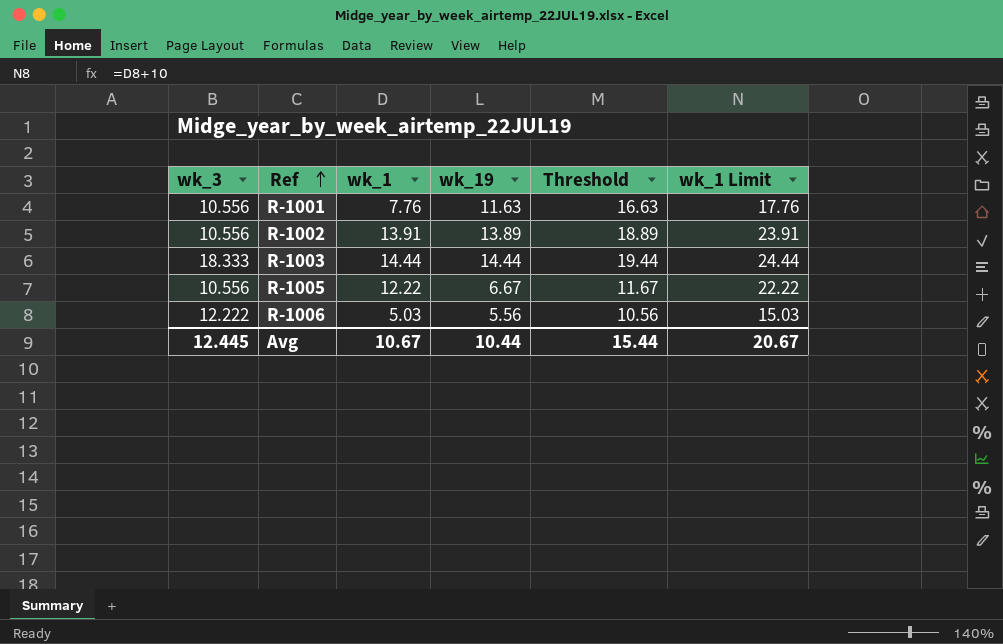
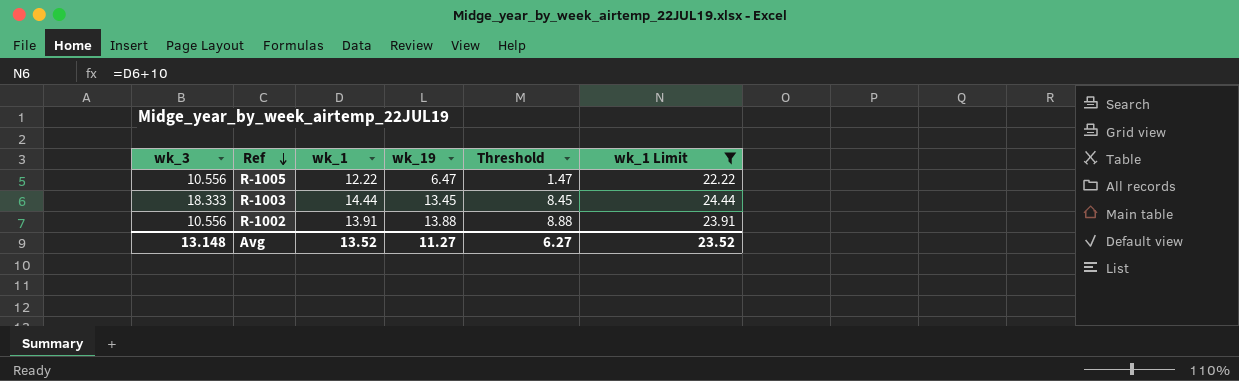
filter: none -> wk_1 Limit >= 22.22
row order: Ref ascending -> Ref descending
column Threshold | formula: [wk_19] + 5 -> [wk_19] - 5
R-1005 | wk_19: 6.67 -> 6.47
R-1003 | wk_19: 14.44 -> 13.45
R-1002 | wk_19: 13.89 -> 13.88
Avg | wk_3: 12.445 -> 13.148
Avg | wk_1: 10.67 -> 13.52
Avg | wk_19: 10.44 -> 11.27
Avg | Threshold: 15.44 -> 6.27
Avg | wk_1 Limit: 20.67 -> 23.52

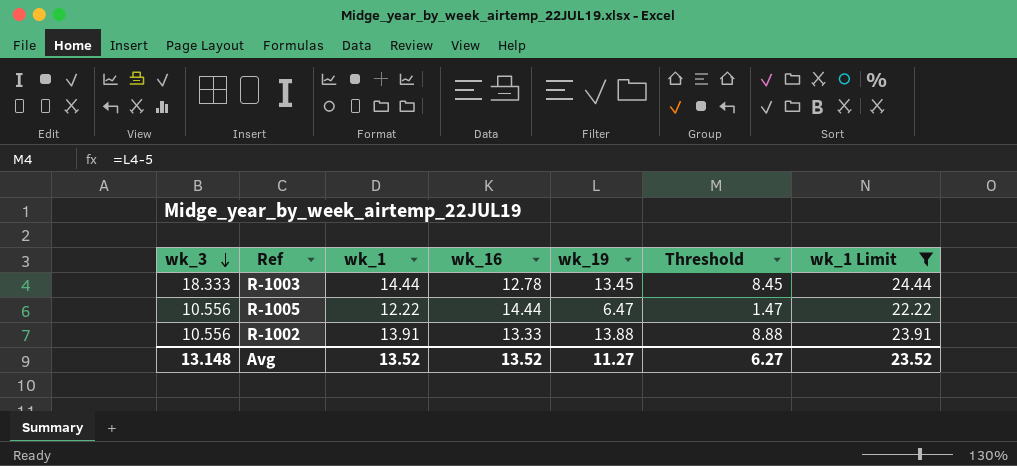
row order: Ref descending -> wk_3 descending
column wk_16 | position: none -> 4

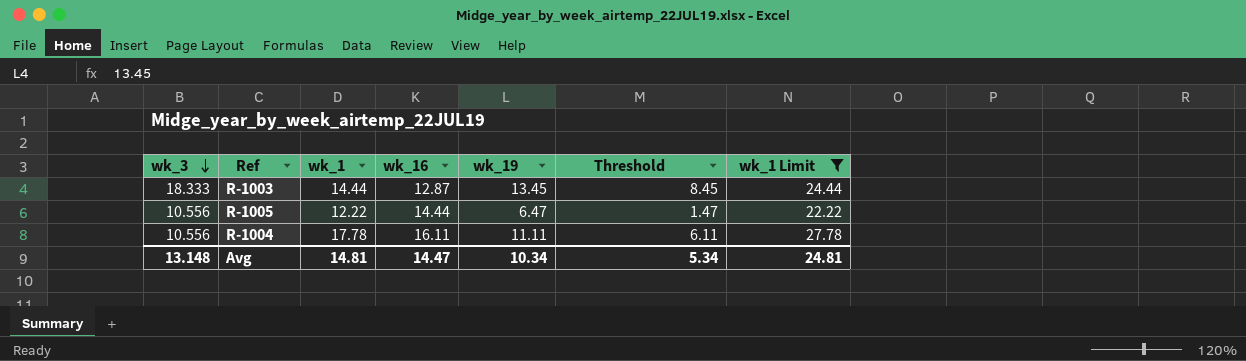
row R-1002: 10.556 | 13.91 | 13.33 | 13.88 | 8.88 | 23.91 -> none
R-1003 | wk_16: 12.78 -> 12.87
row R-1004: none -> 10.556 | 17.78 | 16.11 | 11.11 | 6.11 | 27.78
Avg | wk_1: 13.52 -> 14.81
Avg | wk_16: 13.52 -> 14.47
Avg | wk_19: 11.27 -> 10.34
Avg | Threshold: 6.27 -> 5.34
Avg | wk_1 Limit: 23.52 -> 24.81

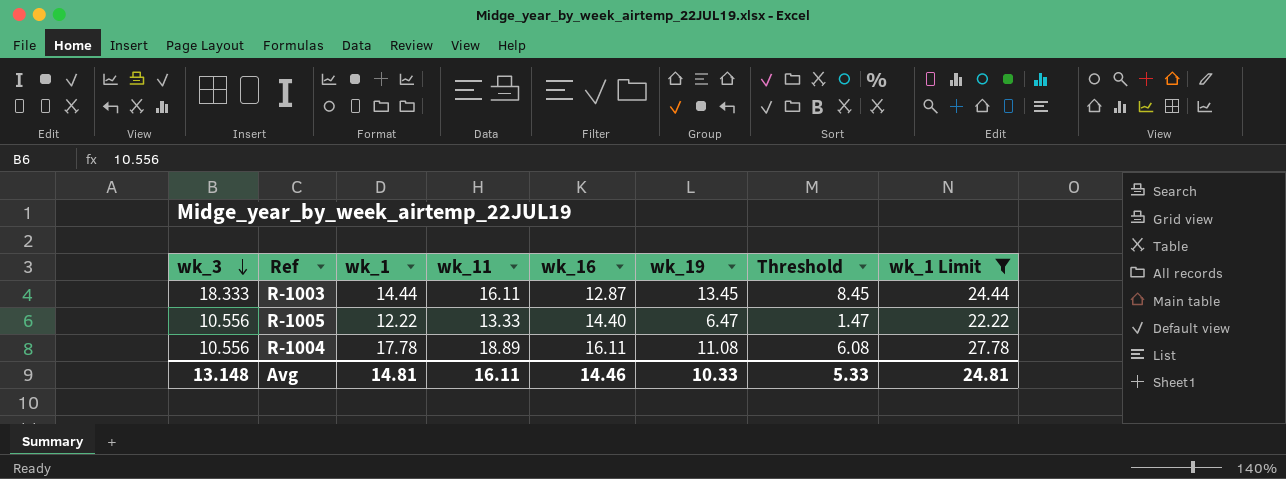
column wk_11 | position: none -> 4
R-1005 | wk_16: 14.44 -> 14.40
R-1004 | wk_19: 11.11 -> 11.08
R-1004 | Threshold: 6.11 -> 6.08
Avg | wk_16: 14.47 -> 14.46
Avg | wk_19: 10.34 -> 10.33
Avg | Threshold: 5.34 -> 5.33

